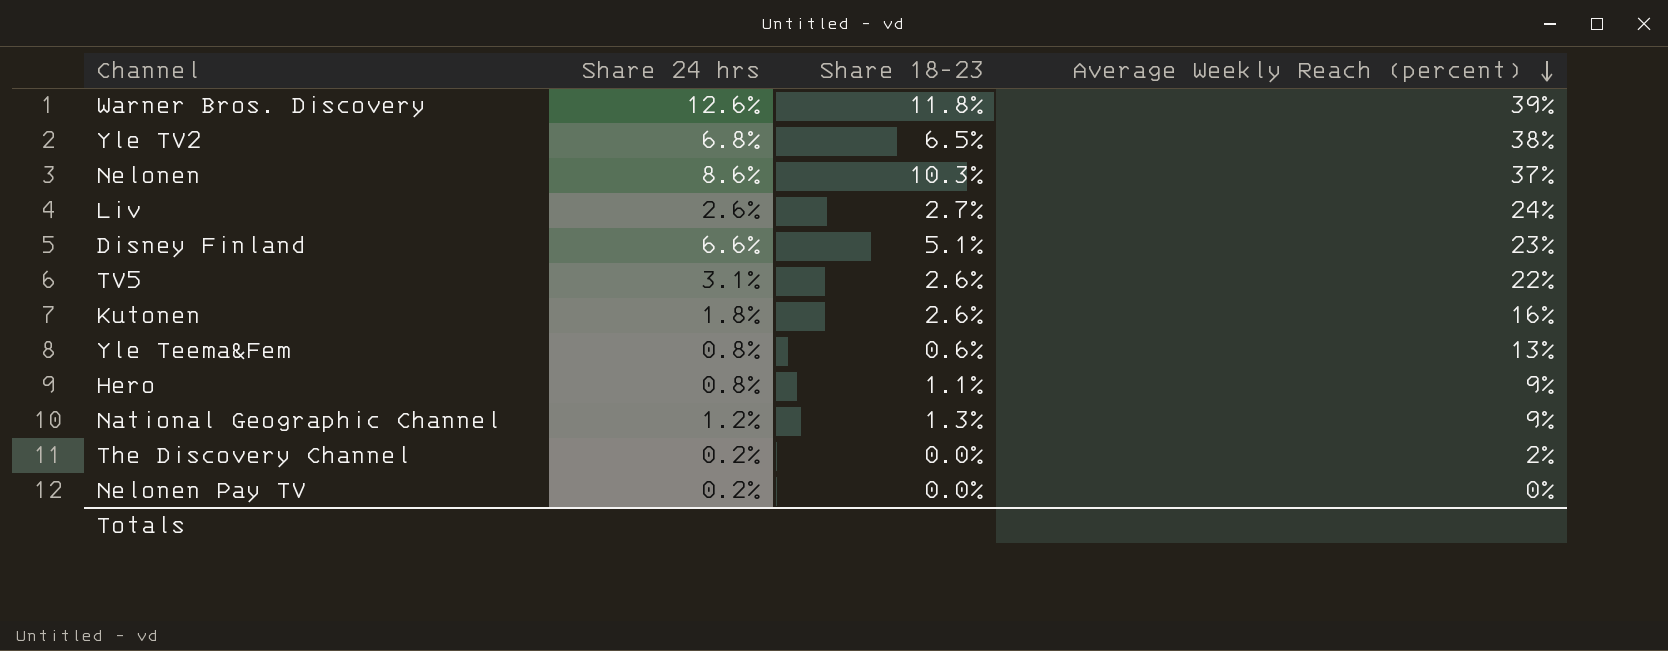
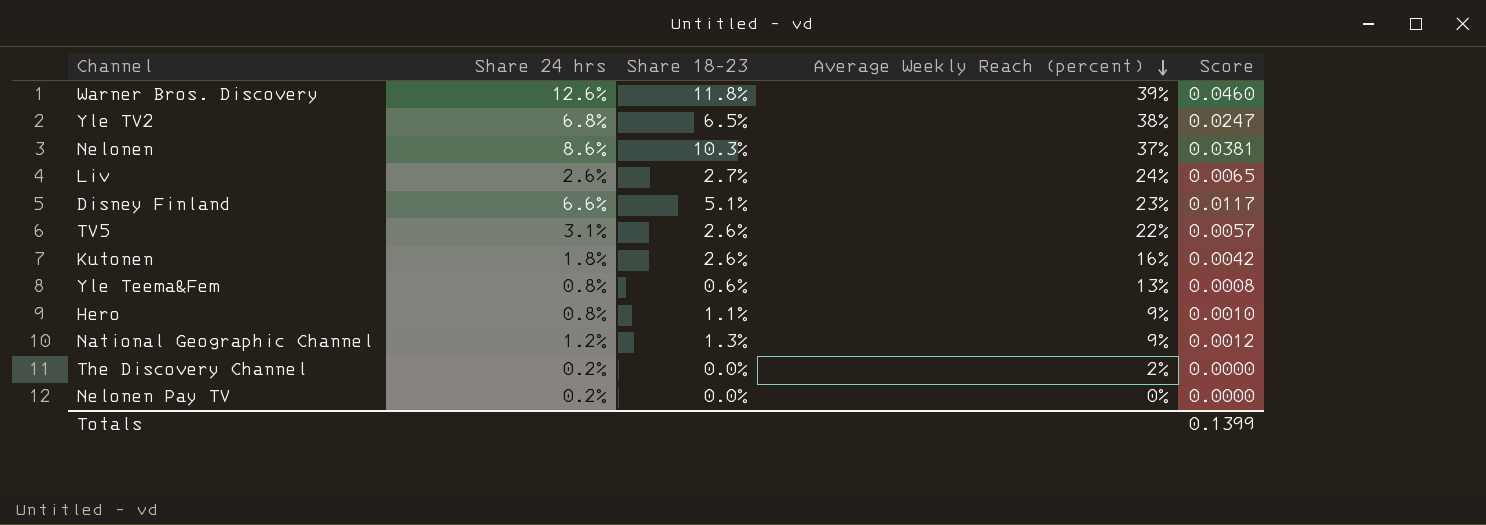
column Score | formula: none -> [Share 18–23] * [Average Weekly Reach (percent)]

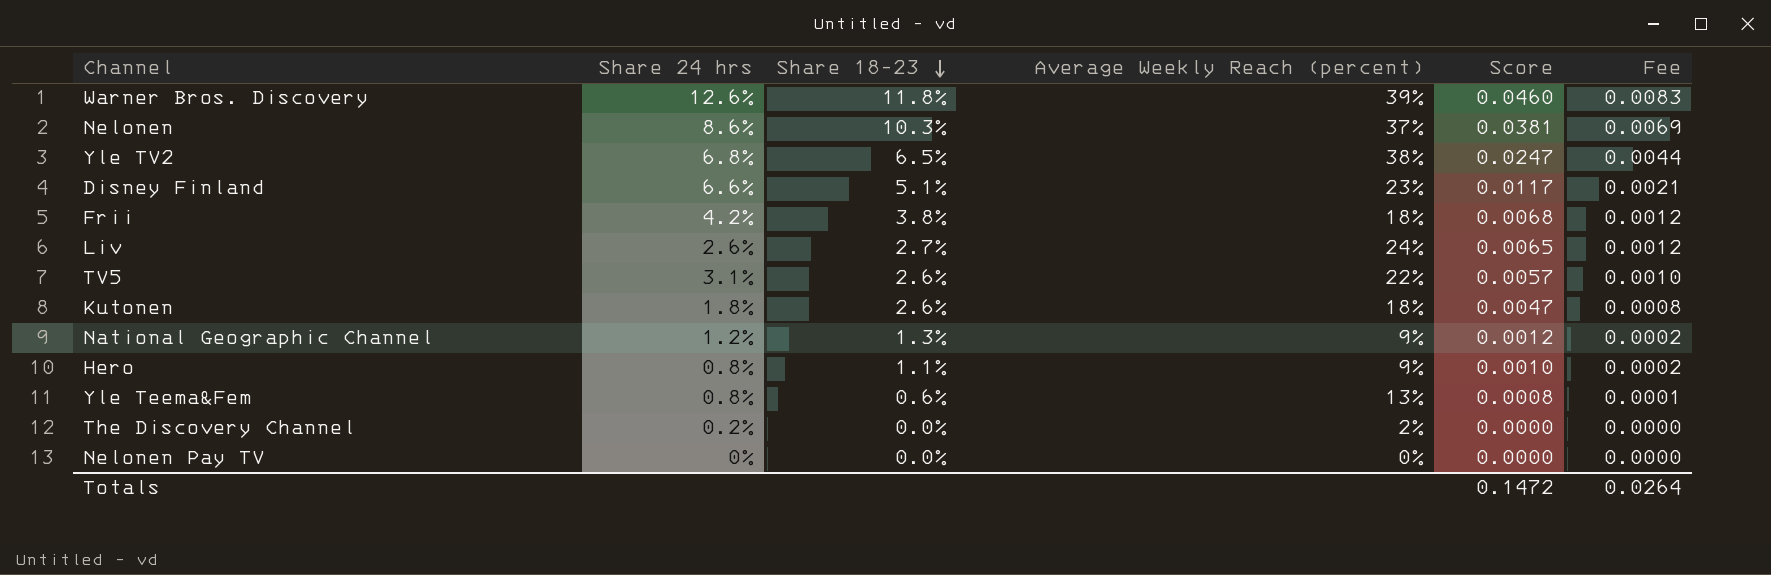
row order: Average Weekly Reach (percent) descending -> Share 18–23 descending
column Fee | formula: none -> [Score] * 0.18
row Frii: none -> 4.2% | 3.8% | 18% | 0.0068 | 0.0012
Kutonen | Average Weekly Reach (percent): 16% -> 18%
Kutonen | Score: 0.0042 -> 0.0047
Nelonen Pay TV | Share 24 hrs: 0.2% -> 0%
Totals | Score: 0.1399 -> 0.1472

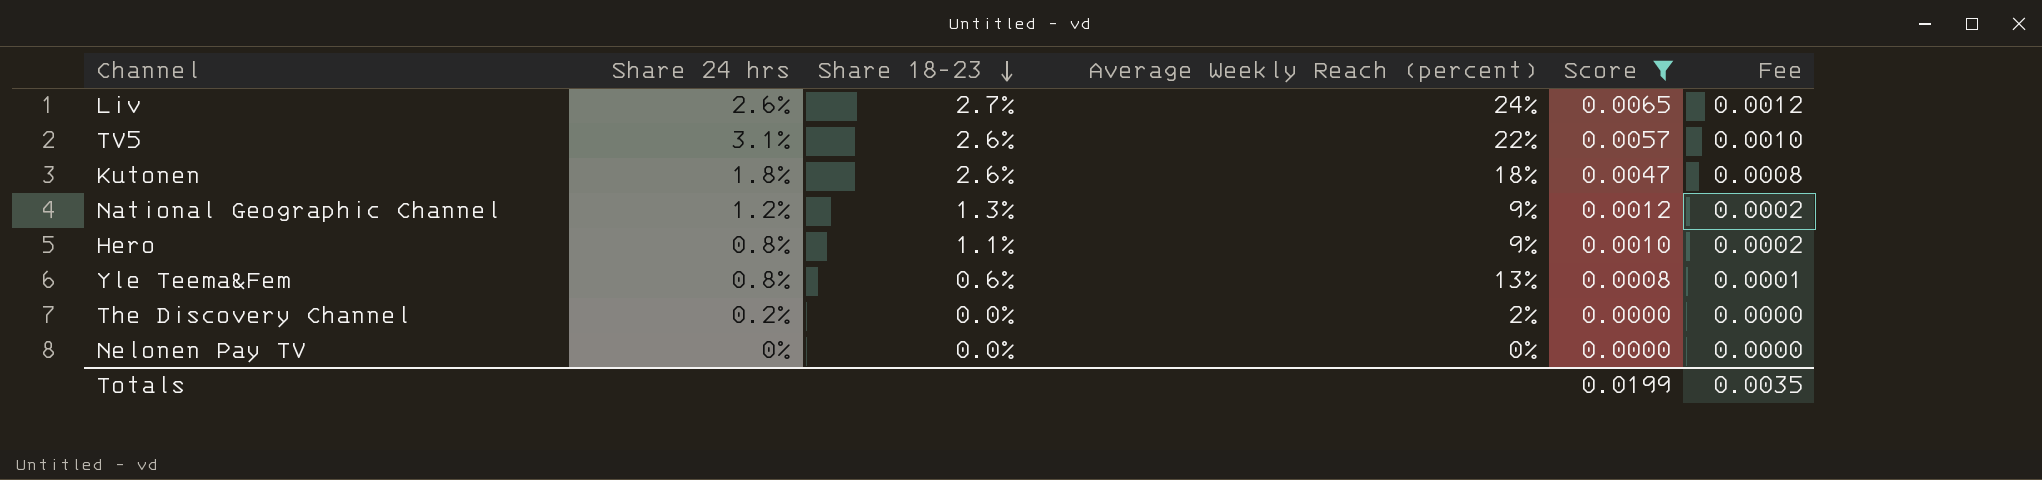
filter: none -> Score <= 0.0065
Totals | Score: 0.1472 -> 0.0199
Totals | Fee: 0.0264 -> 0.0035

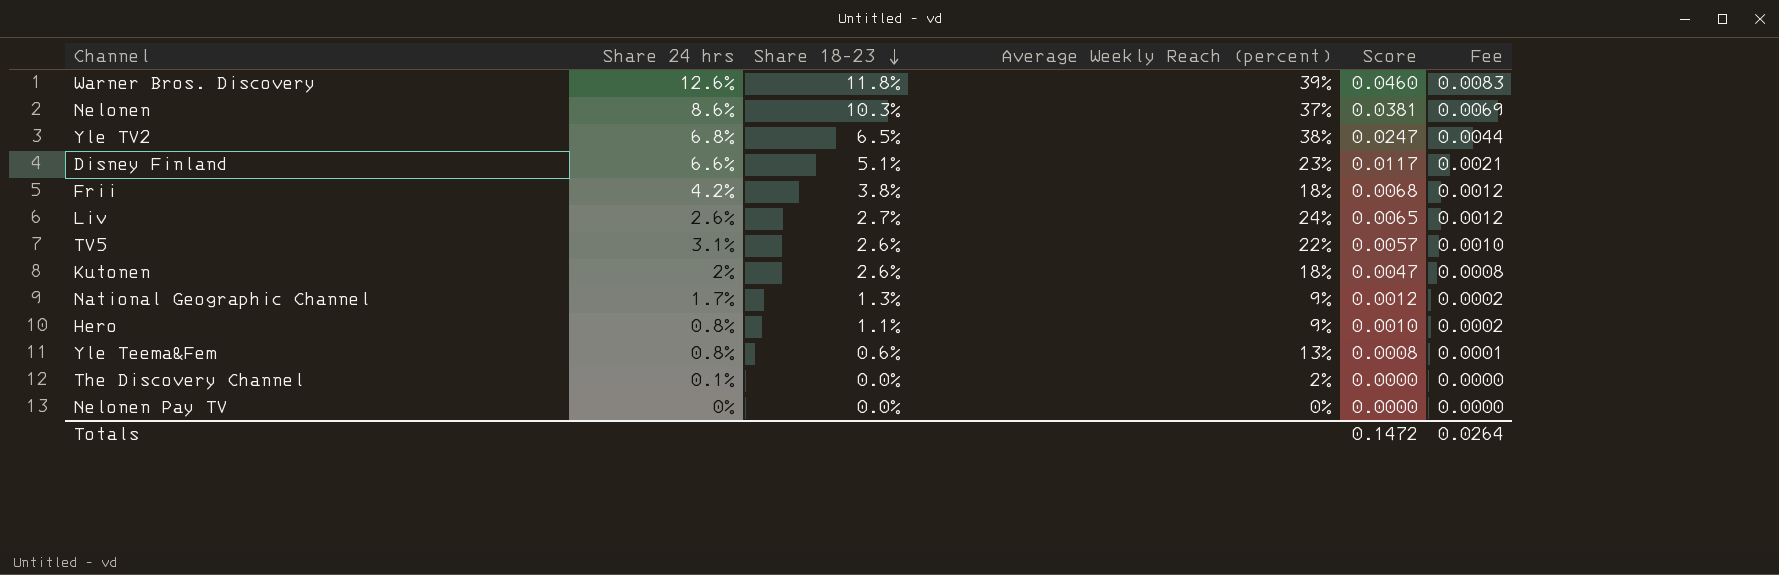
filter: Score <= 0.0065 -> none
Kutonen | Share 24 hrs: 1.8% -> 2%
National Geographic Channel | Share 24 hrs: 1.2% -> 1.7%
The Discovery Channel | Share 24 hrs: 0.2% -> 0.1%
Totals | Score: 0.0199 -> 0.1472
Totals | Fee: 0.0035 -> 0.0264

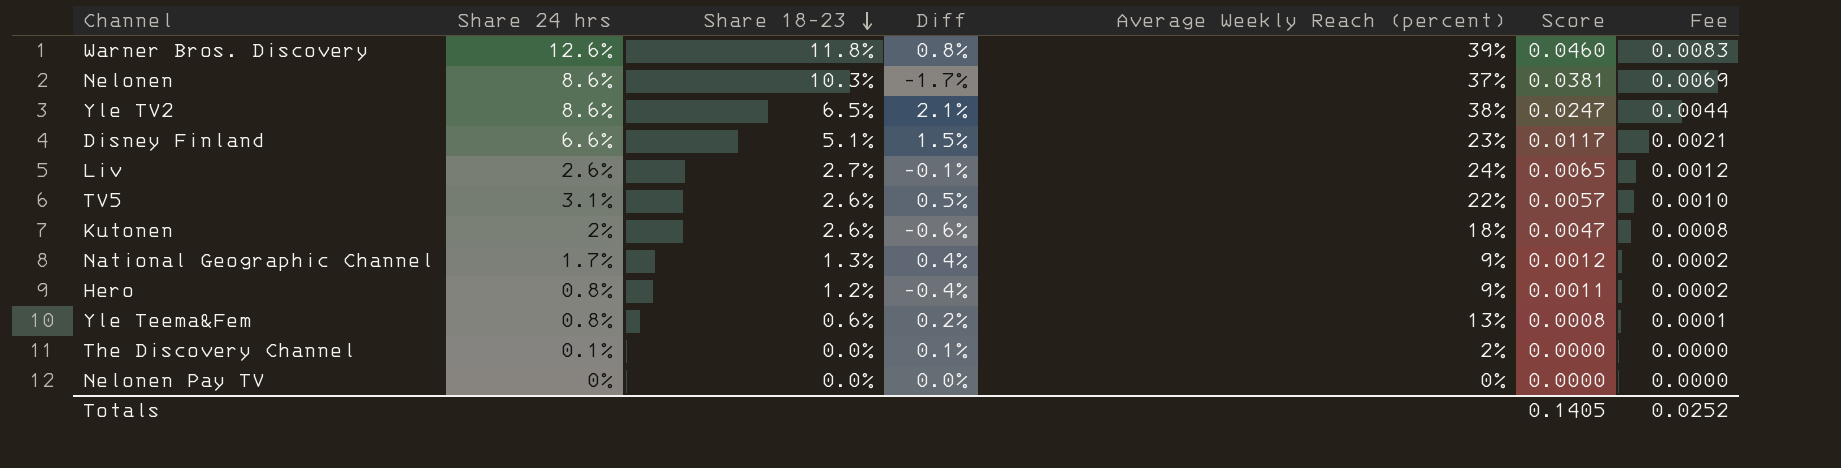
column Diff | formula: none -> [Share 24 hrs] - [Share 18–23]
row Frii: 4.2% | 3.8% | 18% | 0.0068 | 0.0012 -> none
Yle TV2 | Share 24 hrs: 6.8% -> 8.6%
Hero | Share 18–23: 1.1% -> 1.2%
Hero | Score: 0.0010 -> 0.0011
Totals | Score: 0.1472 -> 0.1405
Totals | Fee: 0.0264 -> 0.0252

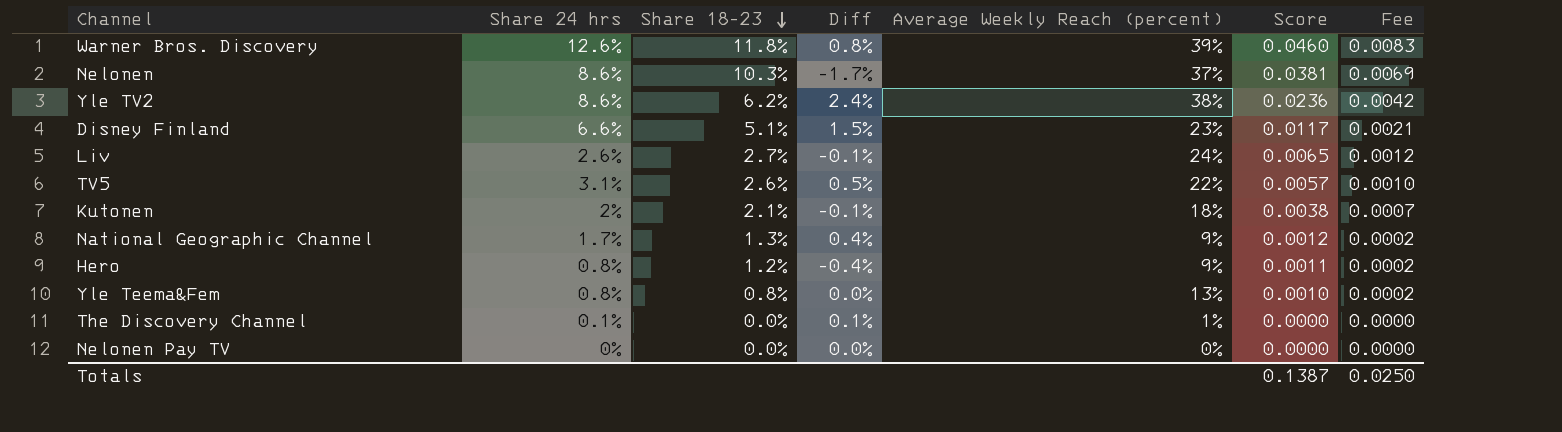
Yle TV2 | Share 18–23: 6.5% -> 6.2%
Yle TV2 | Diff: 2.1% -> 2.4%
Yle TV2 | Score: 0.0247 -> 0.0236
Yle TV2 | Fee: 0.0044 -> 0.0042
Kutonen | Share 18–23: 2.6% -> 2.1%
Kutonen | Diff: -0.6% -> -0.1%
Kutonen | Score: 0.0047 -> 0.0038
Kutonen | Fee: 0.0008 -> 0.0007
Yle Teema&Fem | Share 18–23: 0.6% -> 0.8%
Yle Teema&Fem | Diff: 0.2% -> 0.0%
Yle Teema&Fem | Score: 0.0008 -> 0.0010
Yle Teema&Fem | Fee: 0.0001 -> 0.0002
The Discovery Channel | Average Weekly Reach (percent): 2% -> 1%
Totals | Score: 0.1405 -> 0.1387
Totals | Fee: 0.0252 -> 0.0250

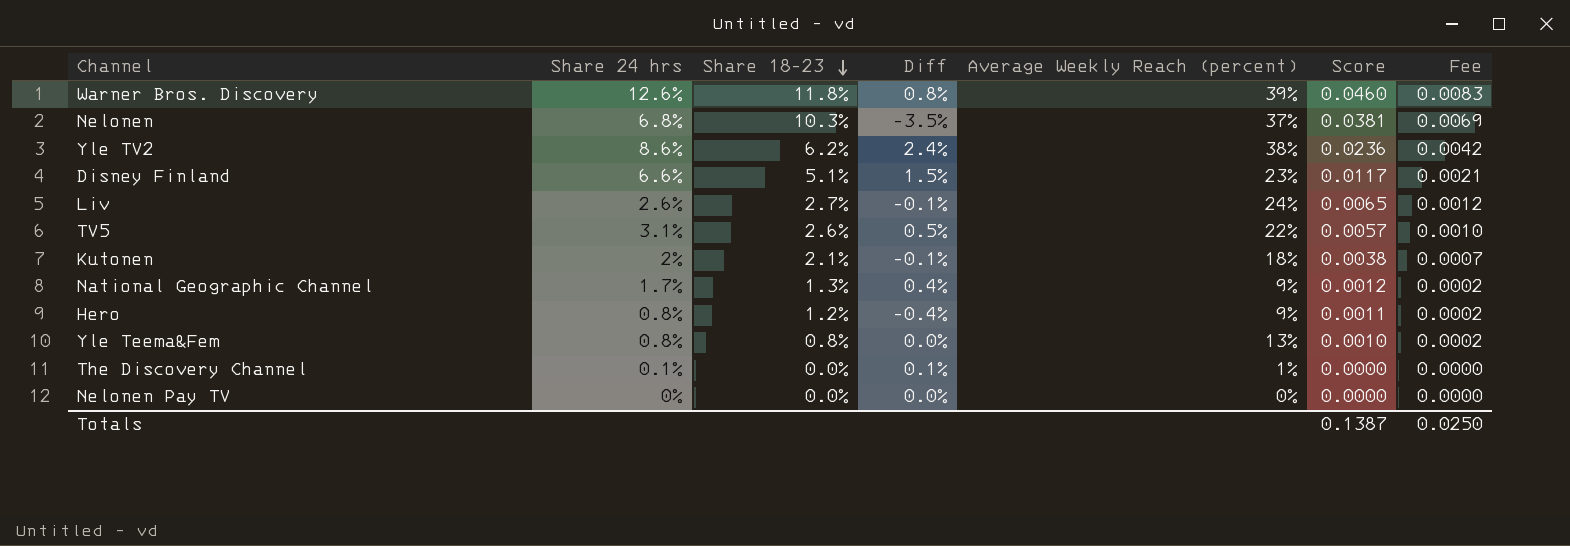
Nelonen | Share 24 hrs: 8.6% -> 6.8%
Nelonen | Diff: -1.7% -> -3.5%

